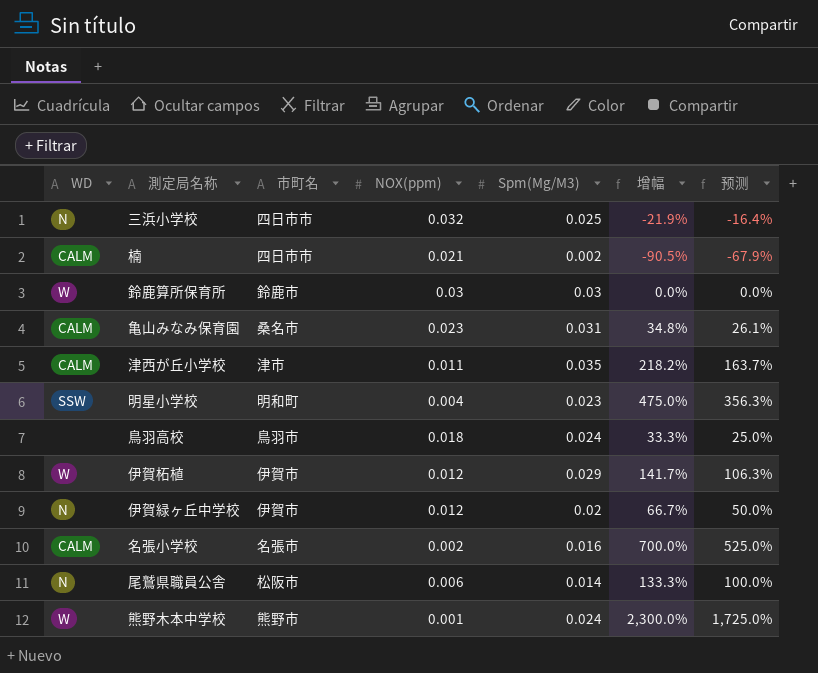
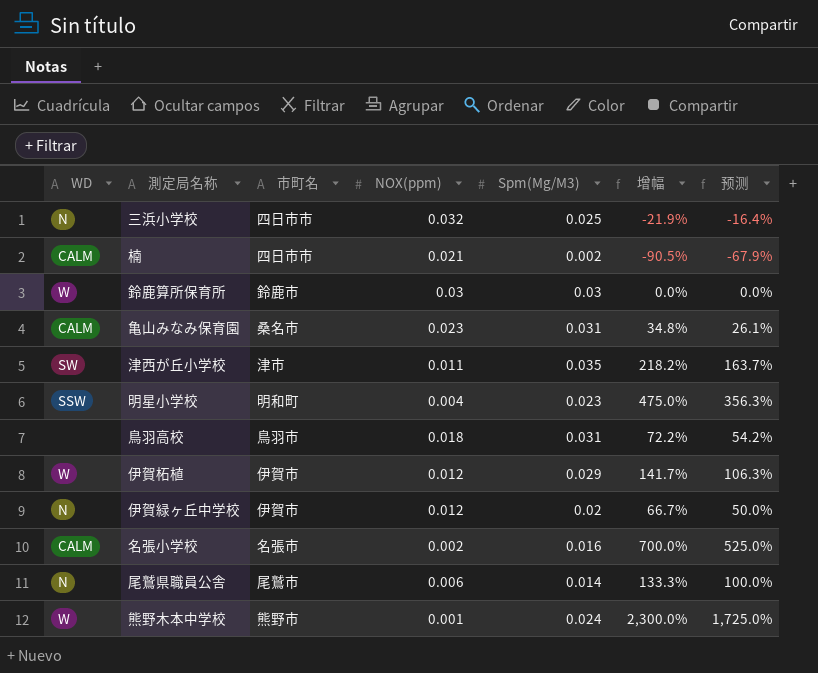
津西が丘小学校 | WD: CALM -> SW
鳥羽高校 | Spm(Mg/M3): 0.024 -> 0.031
鳥羽高校 | 增幅: 33.3% -> 72.2%
鳥羽高校 | 预测: 25.0% -> 54.2%
尾鷲県職員公舎 | 市町名: 松阪市 -> 尾鷲市

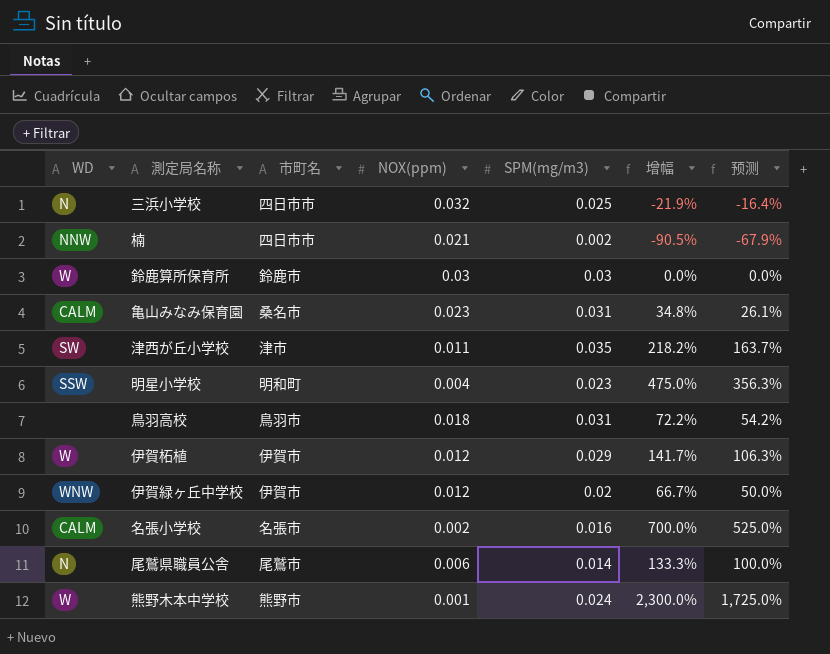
column name: Spm(Mg/M3) -> SPM(mg/m3)
楠 | WD: CALM -> NNW
伊賀緑ヶ丘中学校 | WD: N -> WNW

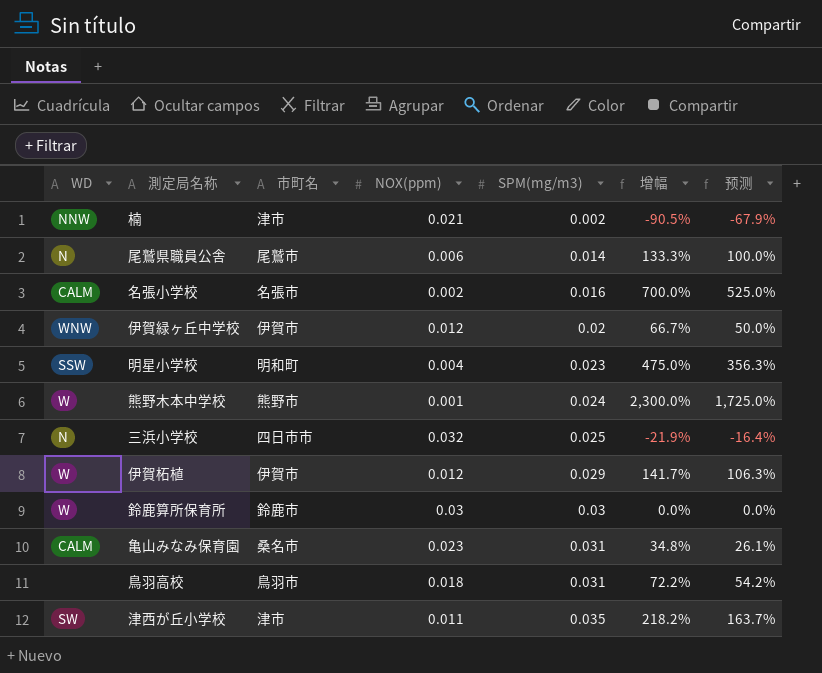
row order: none -> SPM(mg/m3) ascending
楠 | 市町名: 四日市市 -> 津市

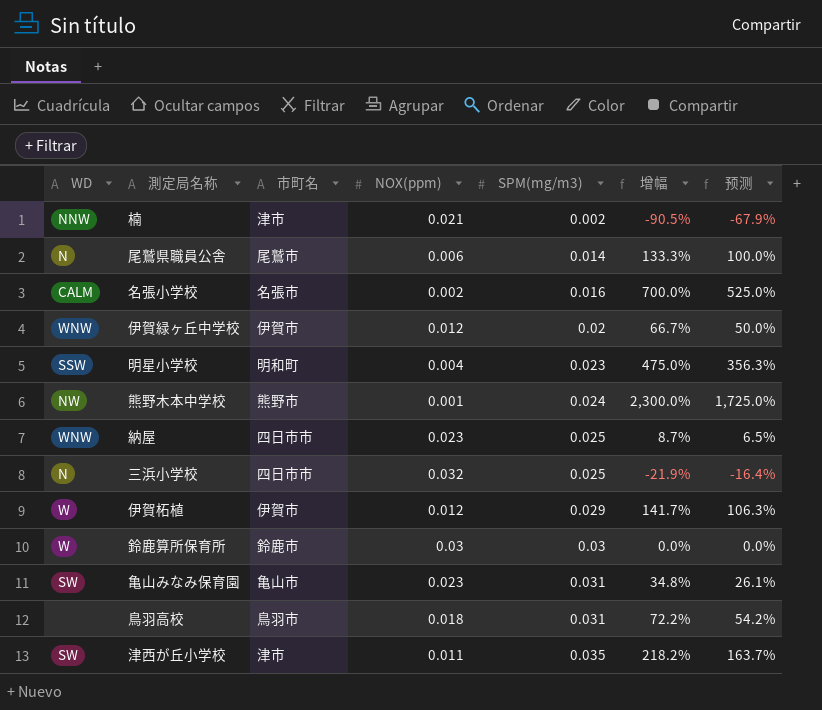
熊野木本中学校 | WD: W -> NW
row 納屋: none -> WNW | 四日市市 | 0.023 | 0.025 | 8.7% | 6.5%
亀山みなみ保育園 | WD: CALM -> SW
亀山みなみ保育園 | 市町名: 桑名市 -> 亀山市

